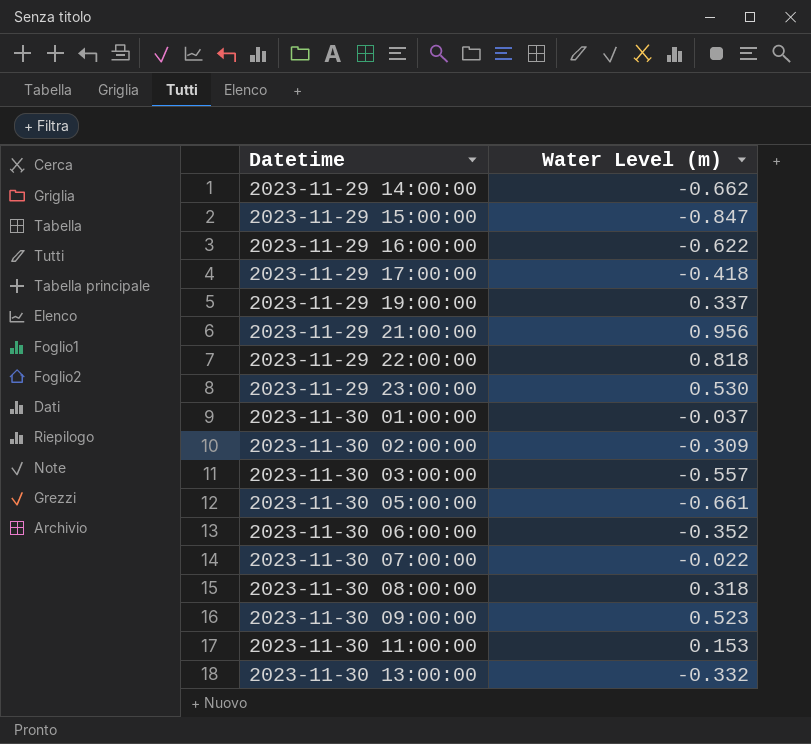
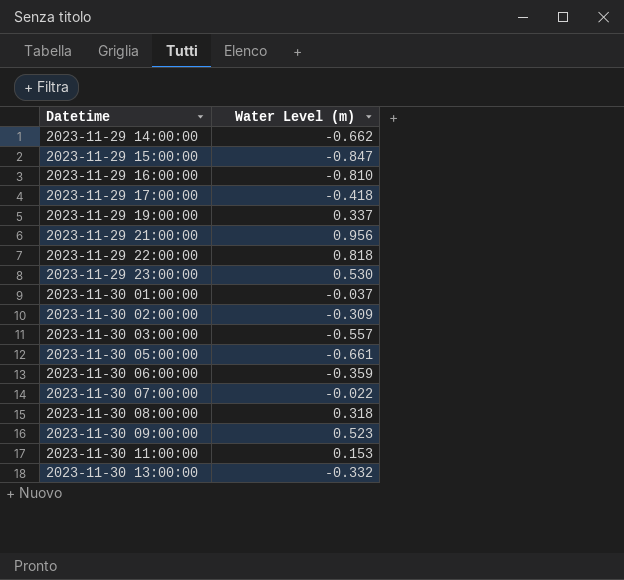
2023-11-29 16:00:00 | Water Level (m): -0.622 -> -0.810
2023-11-30 06:00:00 | Water Level (m): -0.352 -> -0.359

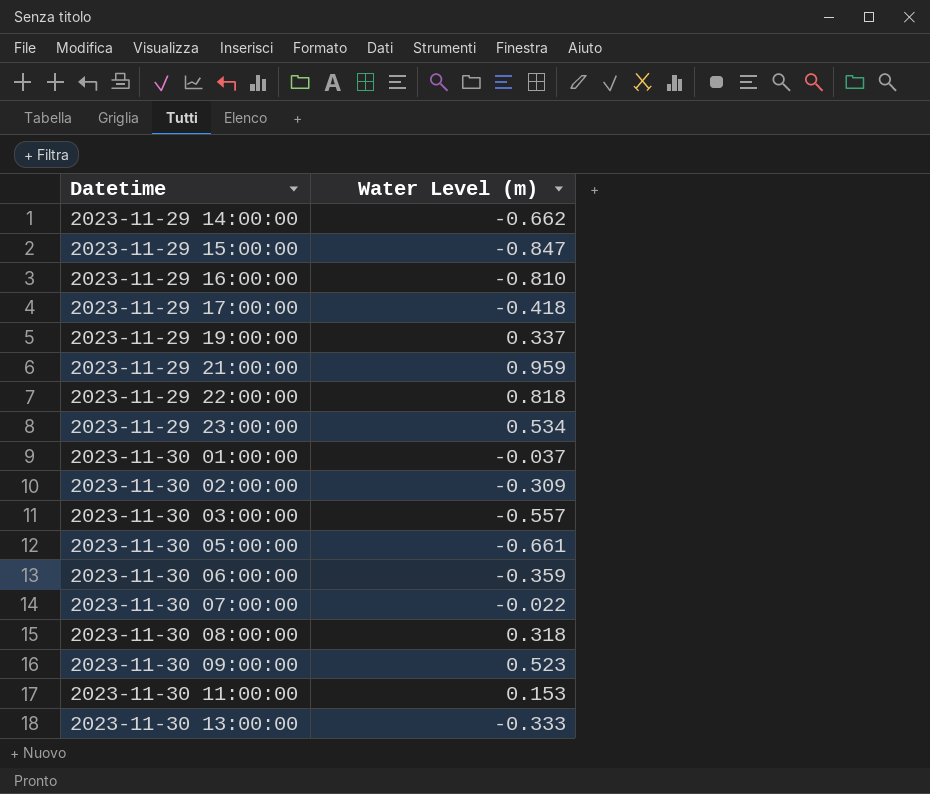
2023-11-29 21:00:00 | Water Level (m): 0.956 -> 0.959
2023-11-29 23:00:00 | Water Level (m): 0.530 -> 0.534
2023-11-30 13:00:00 | Water Level (m): -0.332 -> -0.333

